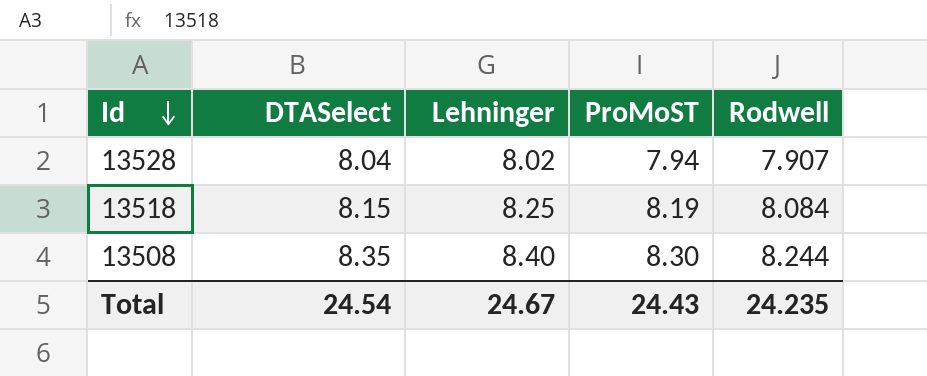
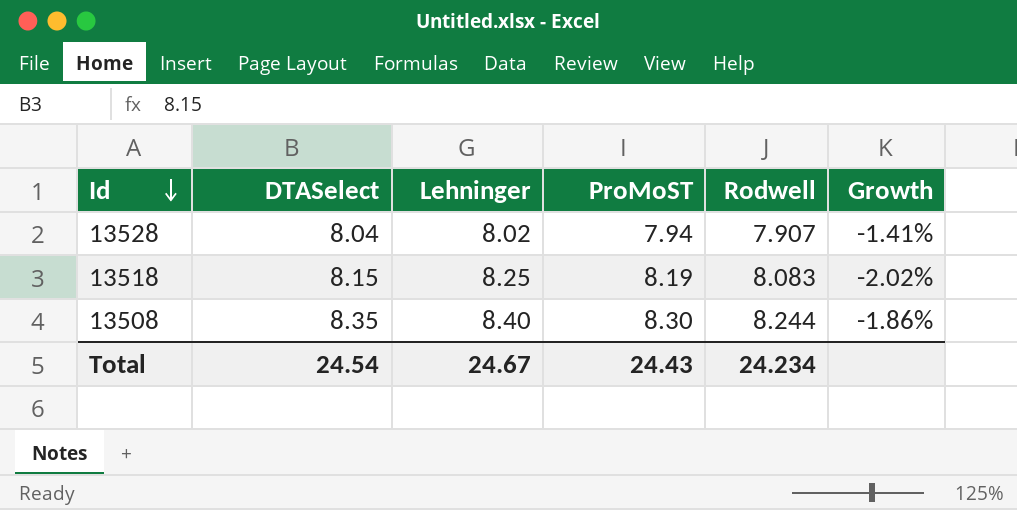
column Growth | formula: none -> ([Rodwell] - [Lehninger]) / [Lehninger]
13518 | Rodwell: 8.084 -> 8.083
Total | Rodwell: 24.235 -> 24.234

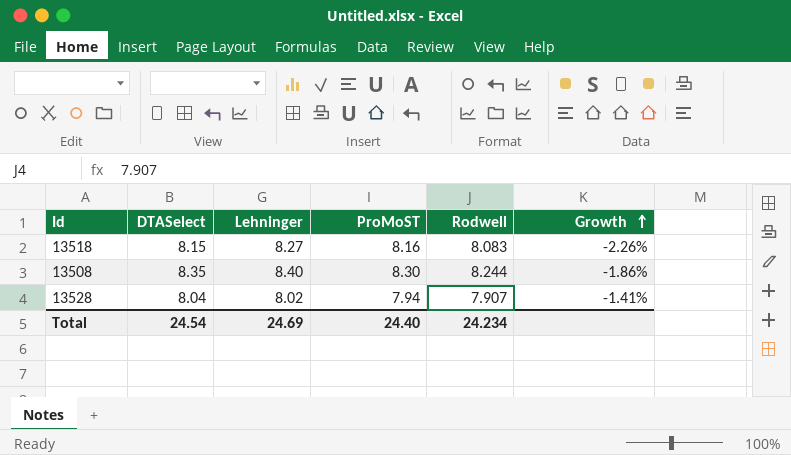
row order: Id descending -> Growth ascending
13518 | Lehninger: 8.25 -> 8.27
13518 | ProMoST: 8.19 -> 8.16
13518 | Growth: -2.02% -> -2.26%
Total | Lehninger: 24.67 -> 24.69
Total | ProMoST: 24.43 -> 24.40

